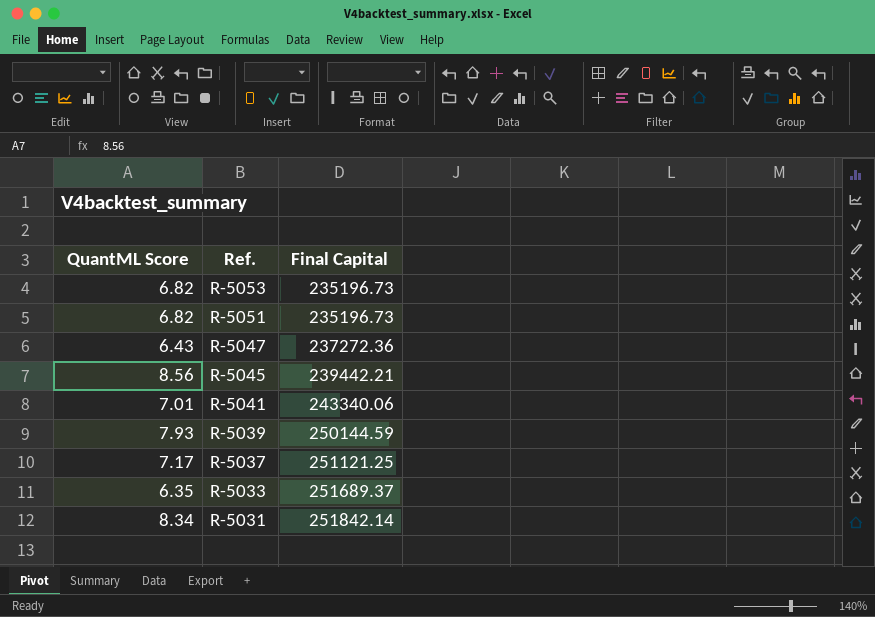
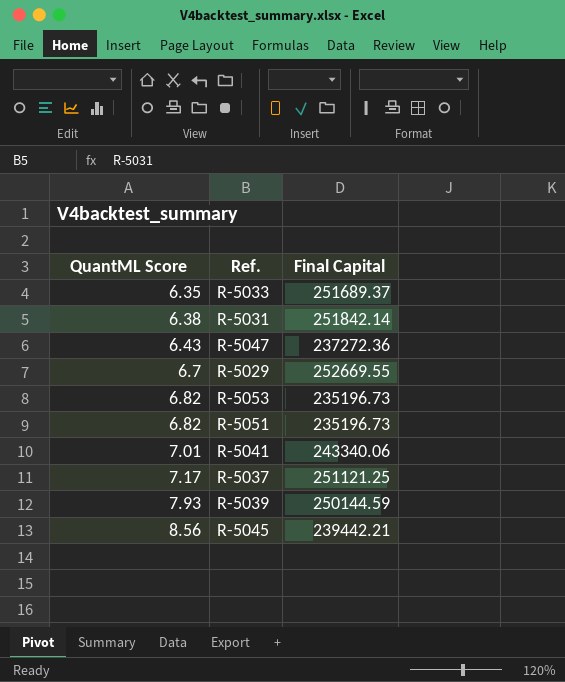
row order: Ref. descending -> QuantML Score ascending
R-5031 | QuantML Score: 8.34 -> 6.38
row R-5029: none -> 6.7 | 252669.55

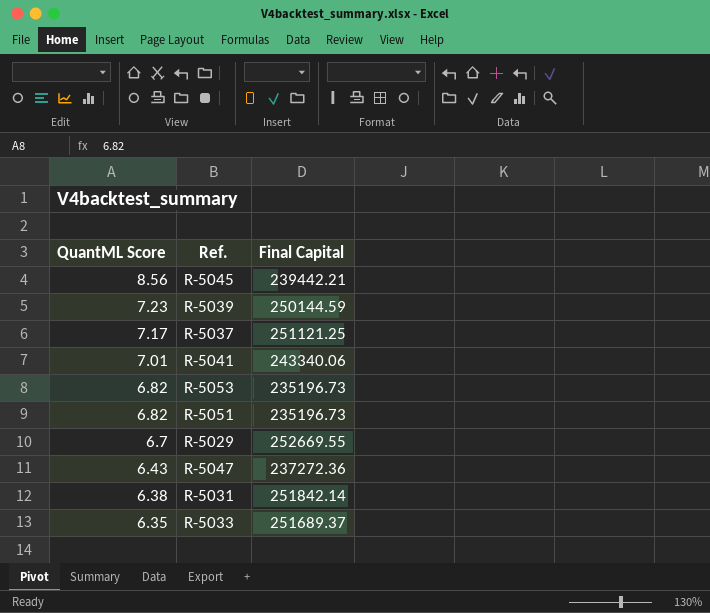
row order: QuantML Score ascending -> QuantML Score descending
R-5039 | QuantML Score: 7.93 -> 7.23

